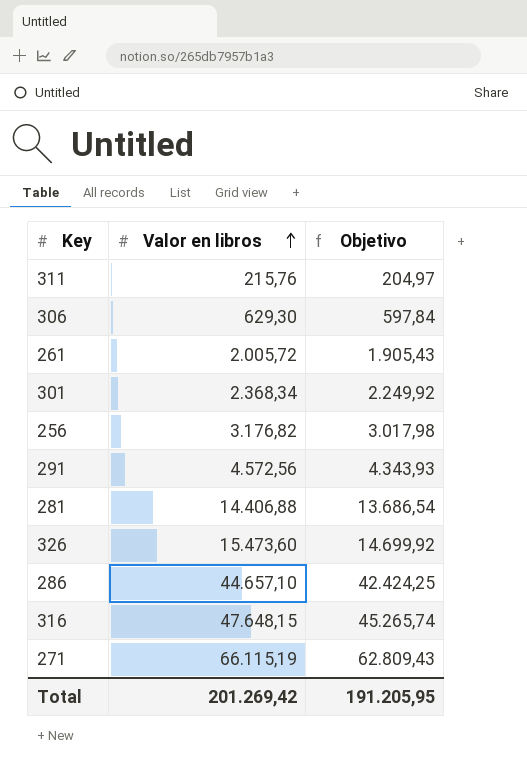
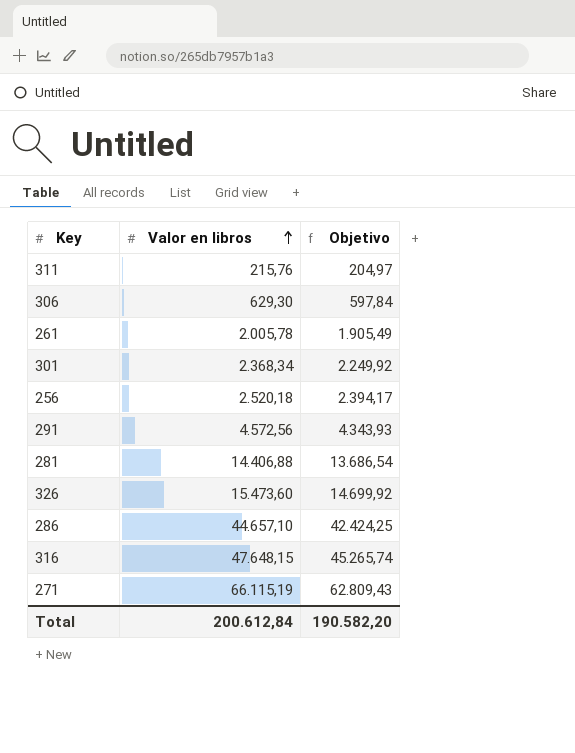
261 | Valor en libros: 2.005,72 -> 2.005,78
261 | Objetivo: 1.905,43 -> 1.905,49
256 | Valor en libros: 3.176,82 -> 2.520,18
256 | Objetivo: 3.017,98 -> 2.394,17
Total | Valor en libros: 201.269,42 -> 200.612,84
Total | Objetivo: 191.205,95 -> 190.582,20

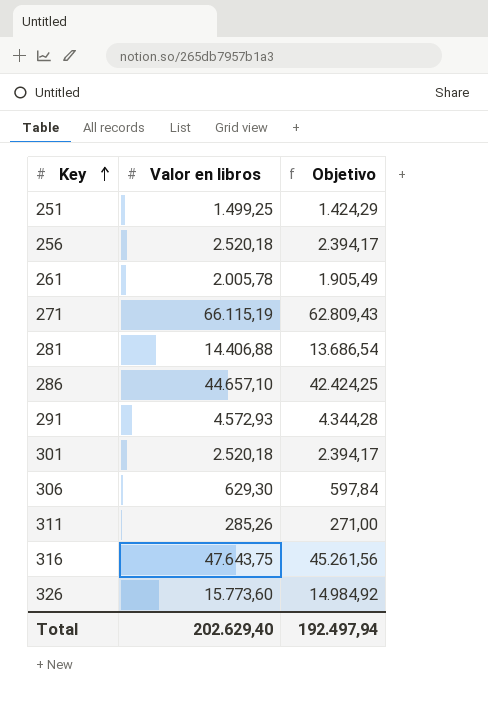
row order: Valor en libros ascending -> Key ascending
row 251: none -> 1.499,25 | 1.424,29
291 | Valor en libros: 4.572,56 -> 4.572,93
291 | Objetivo: 4.343,93 -> 4.344,28
301 | Valor en libros: 2.368,34 -> 2.520,18
301 | Objetivo: 2.249,92 -> 2.394,17
311 | Valor en libros: 215,76 -> 285,26
311 | Objetivo: 204,97 -> 271,00
316 | Valor en libros: 47.648,15 -> 47.643,75
316 | Objetivo: 45.265,74 -> 45.261,56
326 | Valor en libros: 15.473,60 -> 15.773,60
326 | Objetivo: 14.699,92 -> 14.984,92
Total | Valor en libros: 200.612,84 -> 202.629,40
Total | Objetivo: 190.582,20 -> 192.497,94

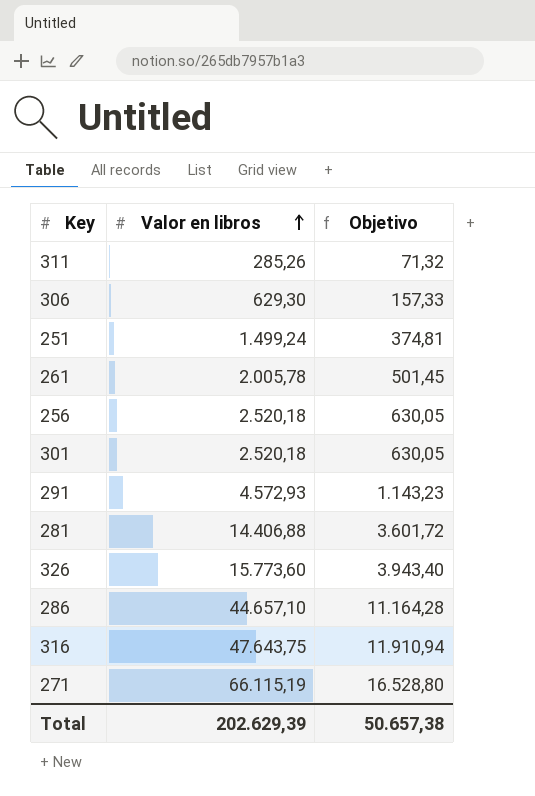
row order: Key ascending -> Valor en libros ascending
column Objetivo | formula: [Valor en libros] * 0,95 -> [Valor en libros] * 0,25
251 | Valor en libros: 1.499,25 -> 1.499,24
Total | Valor en libros: 202.629,40 -> 202.629,39
Total | Objetivo: 192.497,94 -> 50.657,38

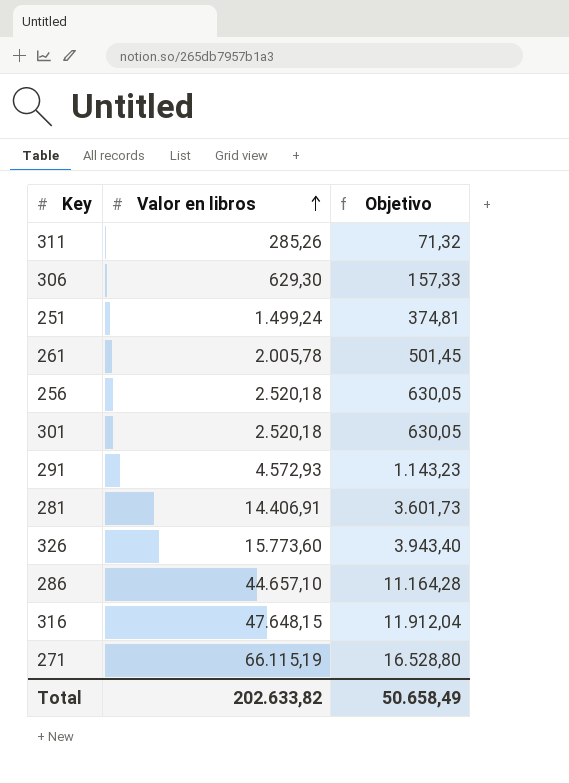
281 | Valor en libros: 14.406,88 -> 14.406,91
281 | Objetivo: 3.601,72 -> 3.601,73
316 | Valor en libros: 47.643,75 -> 47.648,15
316 | Objetivo: 11.910,94 -> 11.912,04
Total | Valor en libros: 202.629,39 -> 202.633,82
Total | Objetivo: 50.657,38 -> 50.658,49

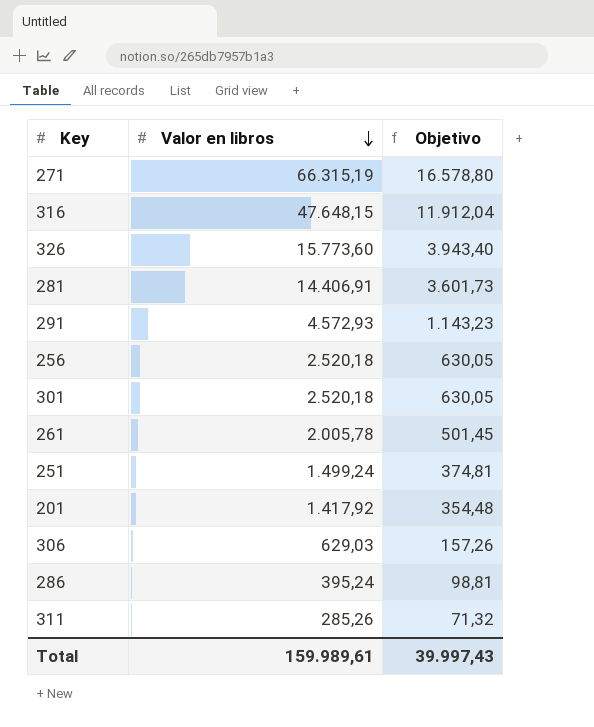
row order: Valor en libros ascending -> Valor en libros descending
271 | Valor en libros: 66.115,19 -> 66.315,19
271 | Objetivo: 16.528,80 -> 16.578,80
row 201: none -> 1.417,92 | 354,48
306 | Valor en libros: 629,30 -> 629,03
306 | Objetivo: 157,33 -> 157,26
286 | Valor en libros: 44.657,10 -> 395,24
286 | Objetivo: 11.164,28 -> 98,81
Total | Valor en libros: 202.633,82 -> 159.989,61
Total | Objetivo: 50.658,49 -> 39.997,43

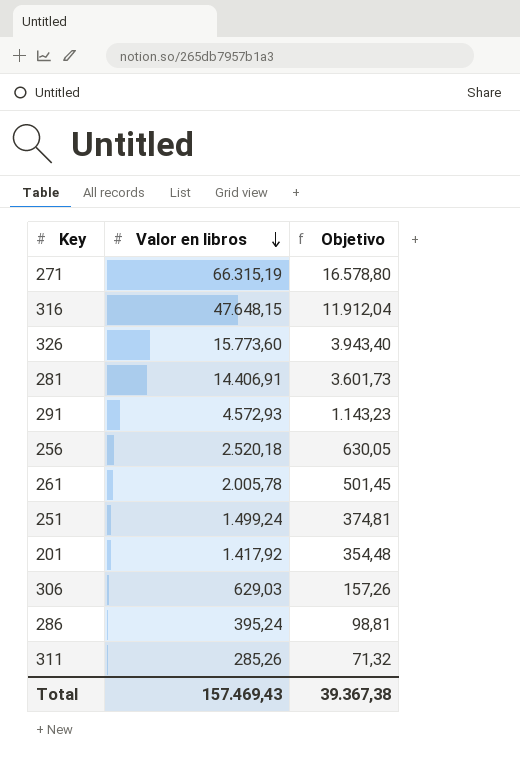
row 301: 2.520,18 | 630,05 -> none
Total | Valor en libros: 159.989,61 -> 157.469,43
Total | Objetivo: 39.997,43 -> 39.367,38

